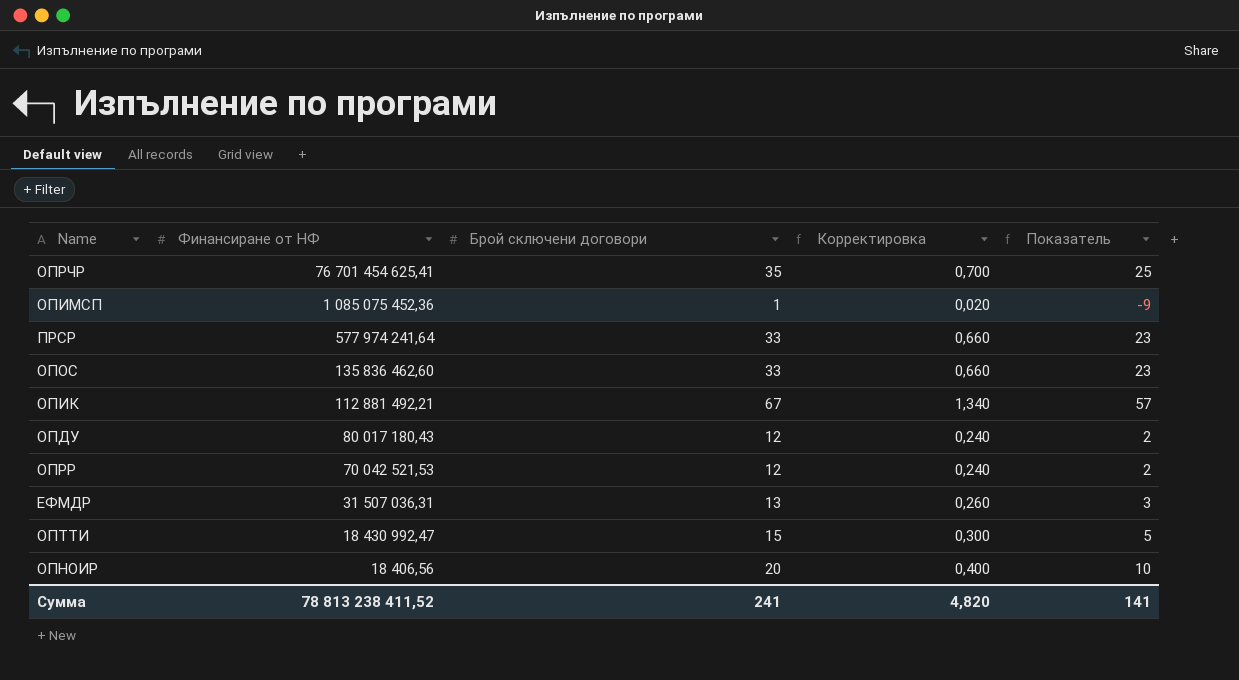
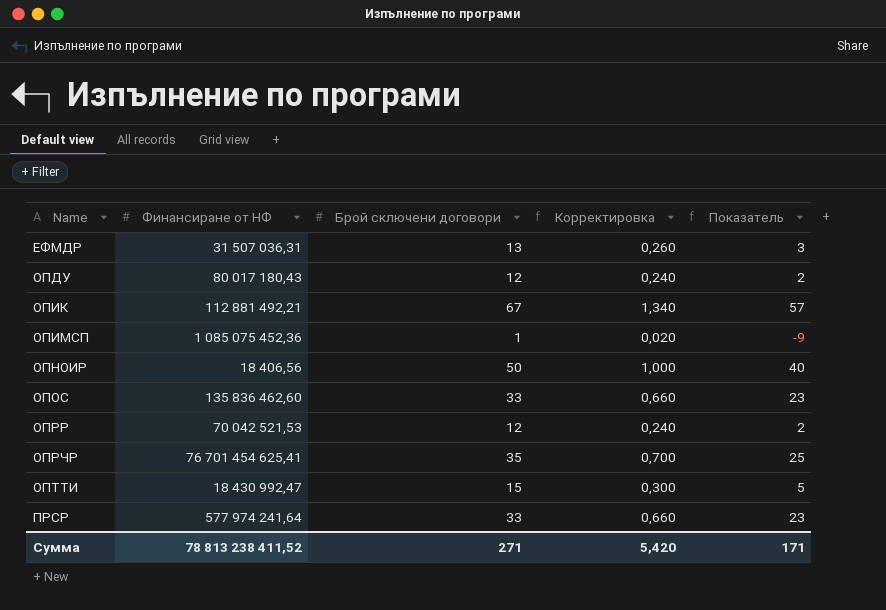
row order: Финансиране от НФ descending -> Name ascending
ОПНОИР | Брой сключени договори: 20 -> 50
ОПНОИР | Корректировка: 0,400 -> 1,000
ОПНОИР | Показатель: 10 -> 40
Сумма | Брой сключени договори: 241 -> 271
Сумма | Корректировка: 4,820 -> 5,420
Сумма | Показатель: 141 -> 171

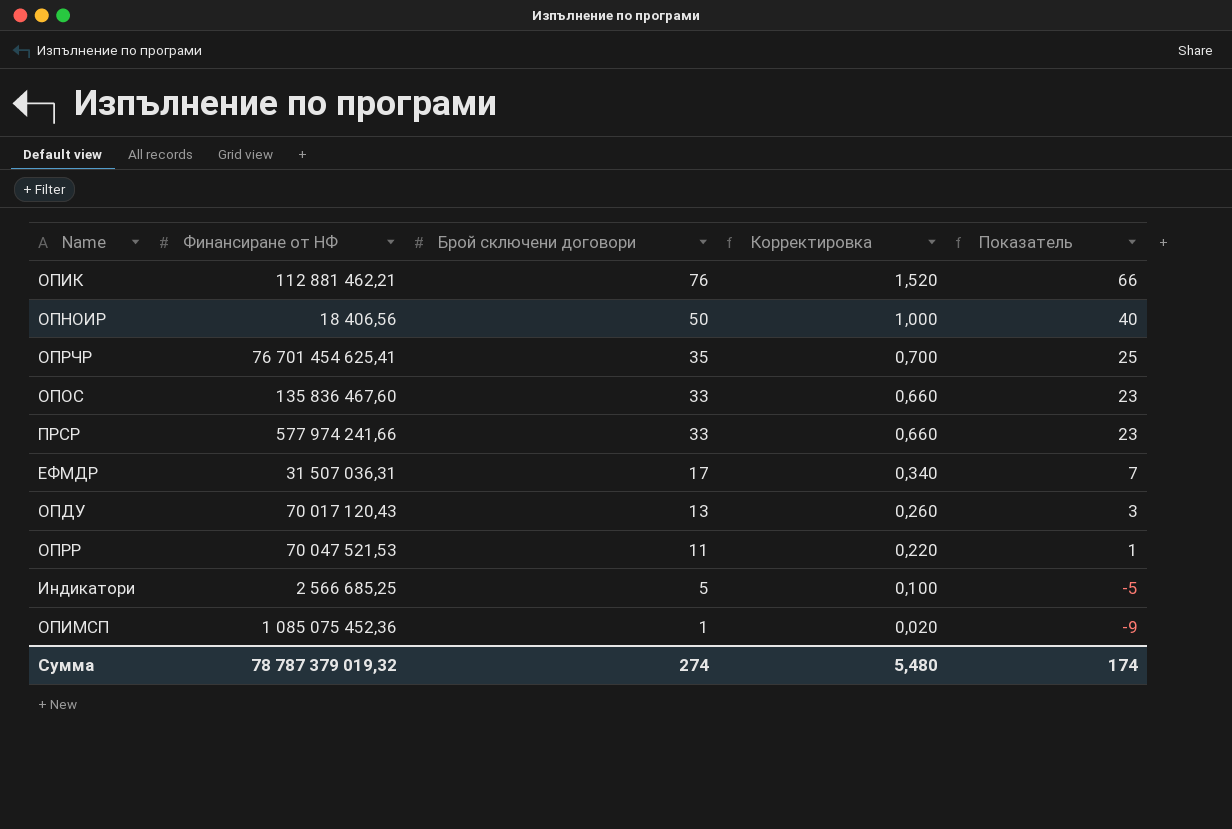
row order: Name ascending -> Брой сключени договори descending
row ОПТТИ: 18 430 992,47 | 15 | 0,300 | 5 -> none
ОПИК | Финансиране от НФ: 112 881 492,21 -> 112 881 462,21
ОПИК | Брой сключени договори: 67 -> 76
ОПИК | Корректировка: 1,340 -> 1,520
ОПИК | Показатель: 57 -> 66
ОПОС | Финансиране от НФ: 135 836 462,60 -> 135 836 467,60
ПРСР | Финансиране от НФ: 577 974 241,64 -> 577 974 241,66
ЕФМДР | Брой сключени договори: 13 -> 17
ЕФМДР | Корректировка: 0,260 -> 0,340
ЕФМДР | Показатель: 3 -> 7
ОПДУ | Финансиране от НФ: 80 017 180,43 -> 70 017 120,43
ОПДУ | Брой сключени договори: 12 -> 13
ОПДУ | Корректировка: 0,240 -> 0,260
ОПДУ | Показатель: 2 -> 3
ОПРР | Финансиране от НФ: 70 042 521,53 -> 70 047 521,53
ОПРР | Брой сключени договори: 12 -> 11
ОПРР | Корректировка: 0,240 -> 0,220
ОПРР | Показатель: 2 -> 1
row Индикатори: none -> 2 566 685,25 | 5 | 0,100 | -5
Сумма | Финансиране от НФ: 78 813 238 411,52 -> 78 787 379 019,32
Сумма | Брой сключени договори: 271 -> 274
Сумма | Корректировка: 5,420 -> 5,480
Сумма | Показатель: 171 -> 174

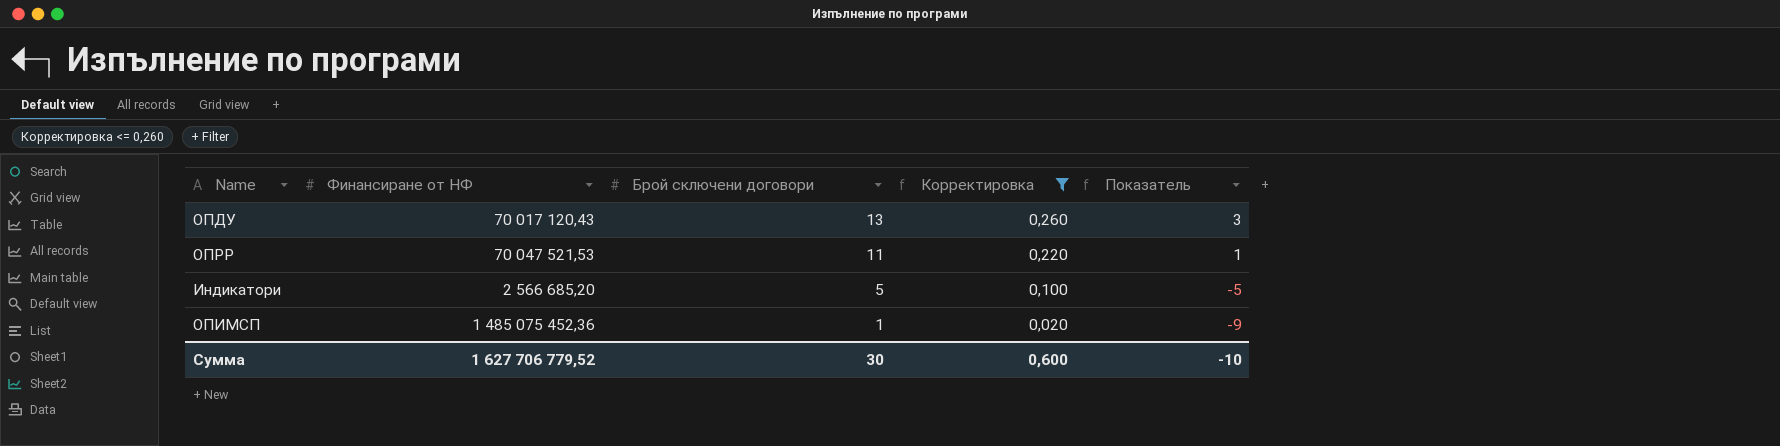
filter: none -> Корректировка <= 0,260
Индикатори | Финансиране от НФ: 2 566 685,25 -> 2 566 685,20
ОПИМСП | Финансиране от НФ: 1 085 075 452,36 -> 1 485 075 452,36
Сумма | Финансиране от НФ: 78 787 379 019,32 -> 1 627 706 779,52
Сумма | Брой сключени договори: 274 -> 30
Сумма | Корректировка: 5,480 -> 0,600
Сумма | Показатель: 174 -> -10

